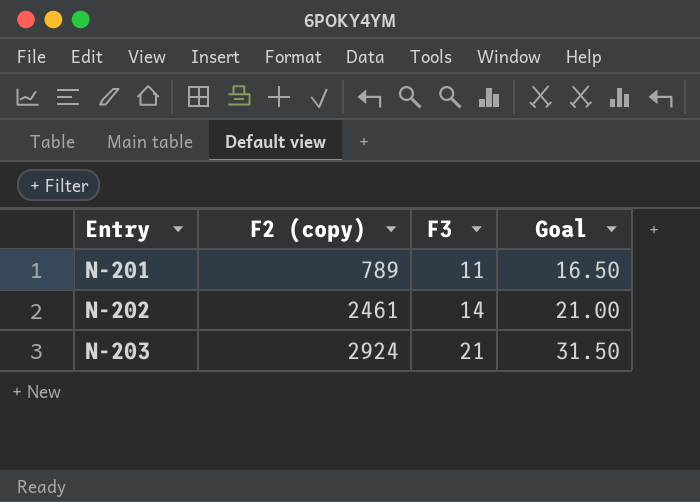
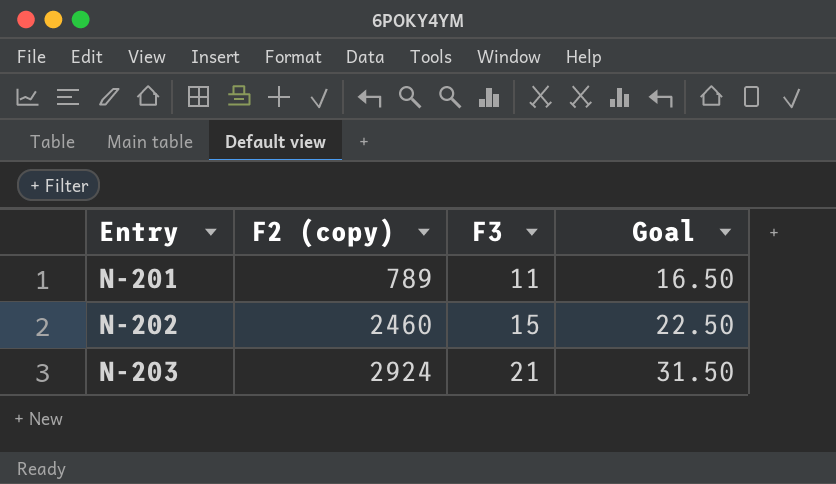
N-202 | F2 (copy): 2461 -> 2460
N-202 | F3: 14 -> 15
N-202 | Goal: 21.00 -> 22.50

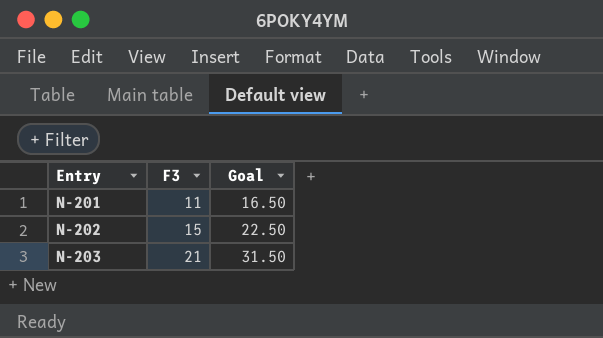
column F2 (copy) | position: 2 -> none

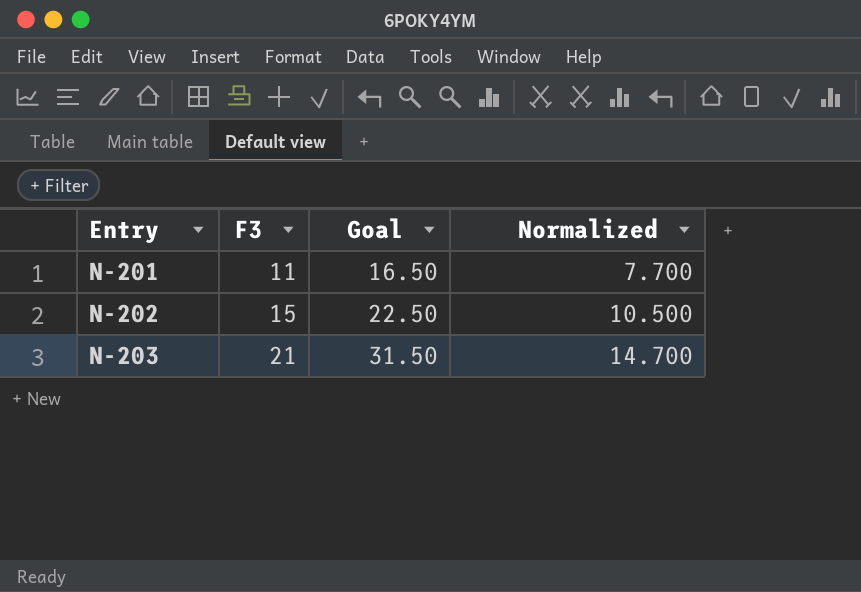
column Normalized | formula: none -> [F3] * 0.7

